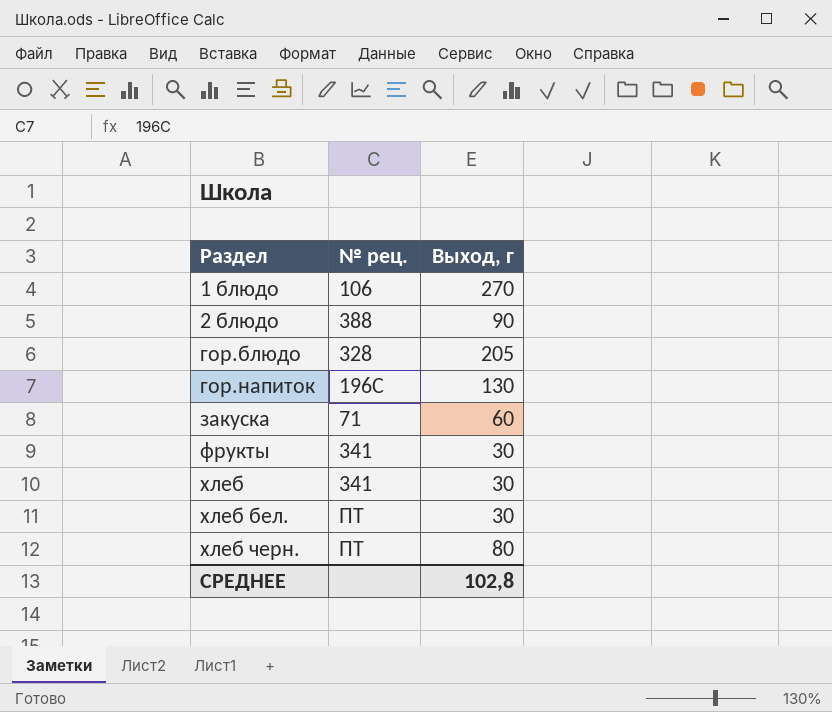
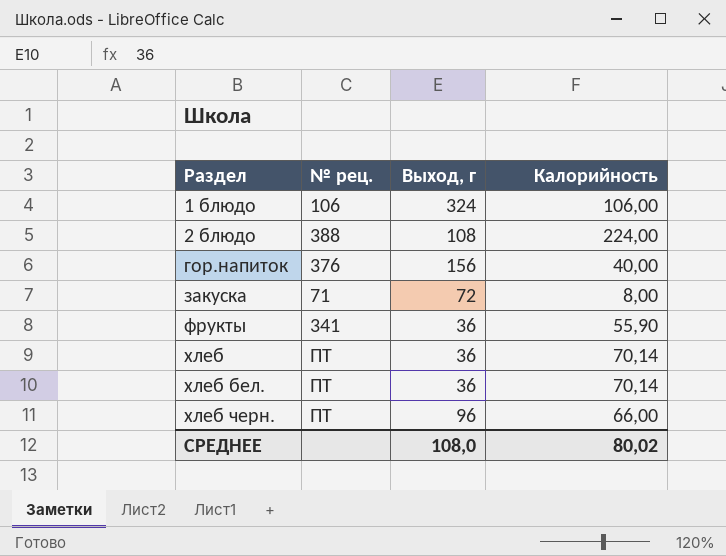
column Калорийность | position: none -> 4
row гор.блюдо: 328 | 205 -> none
1 блюдо | Выход, г: 270 -> 324
2 блюдо | Выход, г: 90 -> 108
гор.напиток | № рец.: 196С -> 376
гор.напиток | Выход, г: 130 -> 156
закуска | Выход, г: 60 -> 72
фрукты | Выход, г: 30 -> 36
хлеб | № рец.: 341 -> ПТ
хлеб | Выход, г: 30 -> 36
хлеб бел. | Выход, г: 30 -> 36
хлеб черн. | Выход, г: 80 -> 96
СРЕДНЕЕ | Выход, г: 102,8 -> 108,0

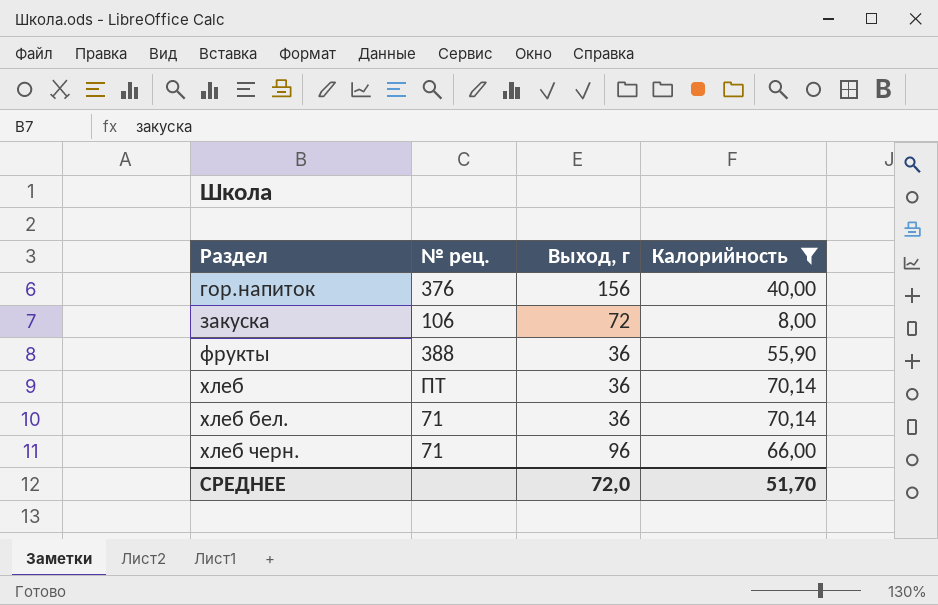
filter: none -> Калорийность <= 70,14
закуска | № рец.: 71 -> 106
фрукты | № рец.: 341 -> 388
хлеб бел. | № рец.: ПТ -> 71
хлеб черн. | № рец.: ПТ -> 71
СРЕДНЕЕ | Выход, г: 108,0 -> 72,0
СРЕДНЕЕ | Калорийность: 80,02 -> 51,70

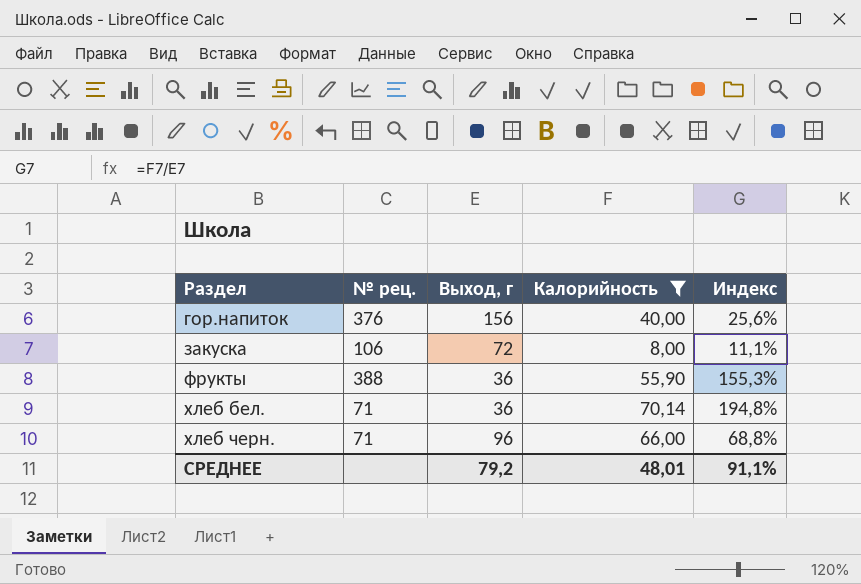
column Индекс | formula: none -> [Калорийность] / [Выход, г]
row хлеб: ПТ | 36 | 70,14 -> none
СРЕДНЕЕ | Выход, г: 72,0 -> 79,2
СРЕДНЕЕ | Калорийность: 51,70 -> 48,01

